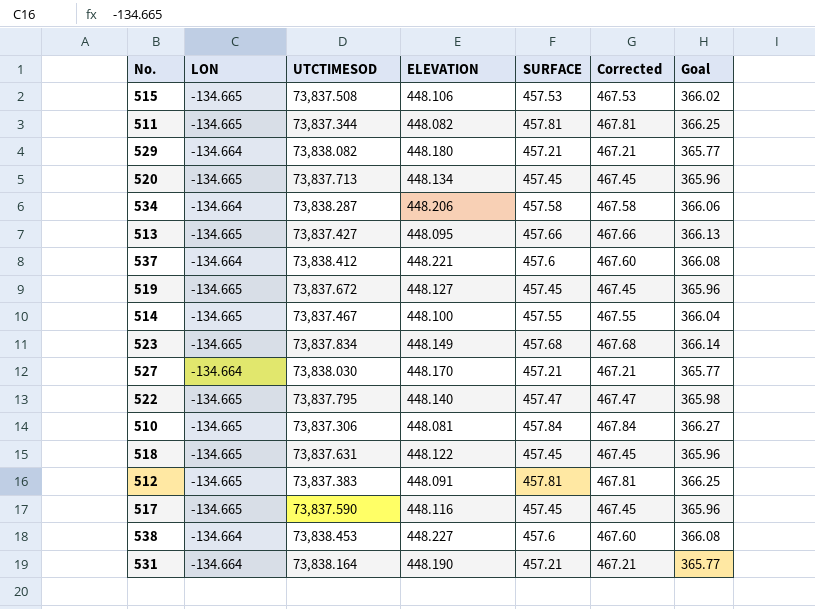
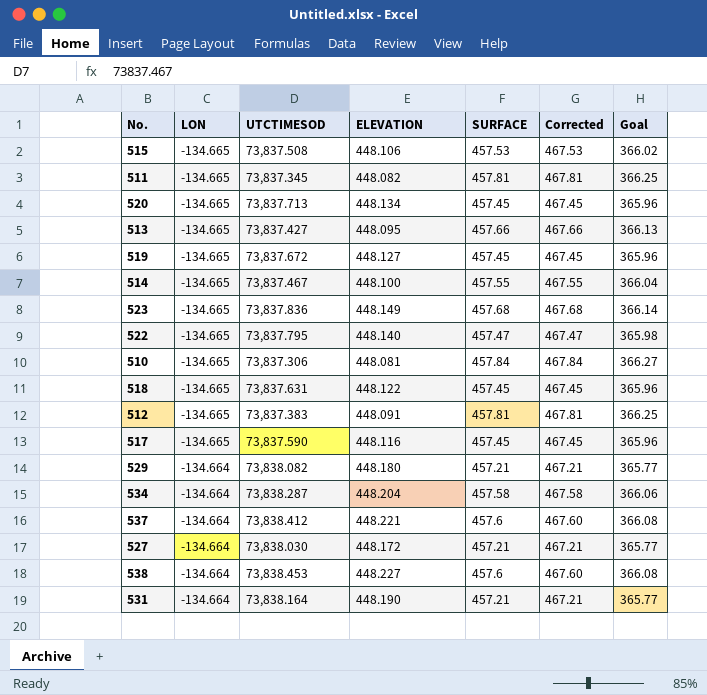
row order: none -> LON ascending
511 | UTCTIMESOD: 73,837.344 -> 73,837.345
523 | UTCTIMESOD: 73,837.834 -> 73,837.836
534 | ELEVATION: 448.206 -> 448.204
527 | ELEVATION: 448.170 -> 448.172

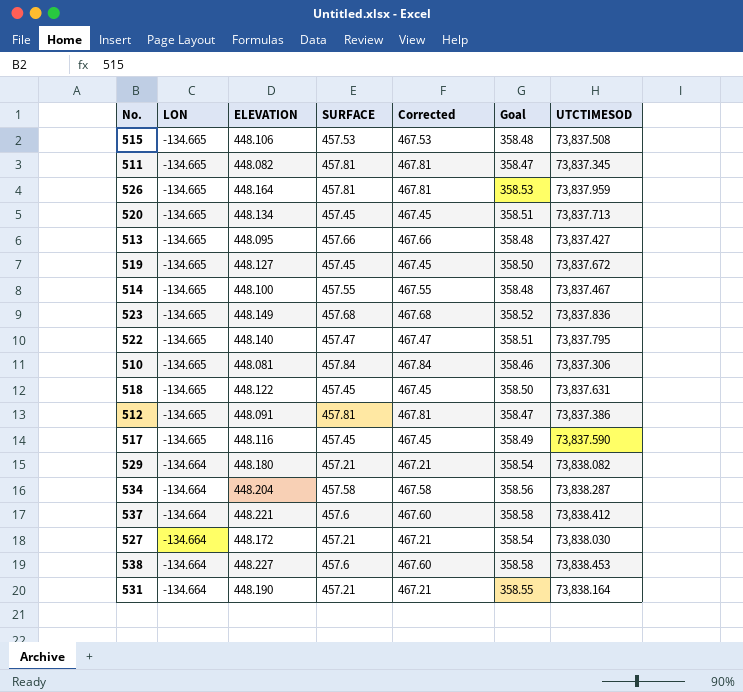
column Goal | formula: [SURFACE] * 0.8 -> [ELEVATION] * 0.8
column UTCTIMESOD | position: 3 -> 7
row 526: none -> -134.665 | 448.164 | 457.81 | 467.81 | 358.53 | 73,837.959
512 | UTCTIMESOD: 73,837.383 -> 73,837.386

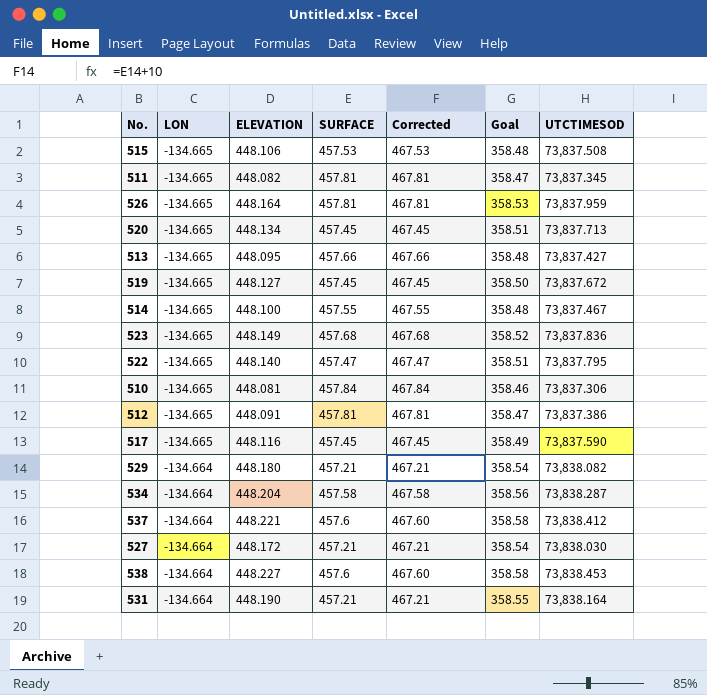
row 518: -134.665 | 448.122 | 457.45 | 467.45 | 358.50 | 73,837.631 -> none

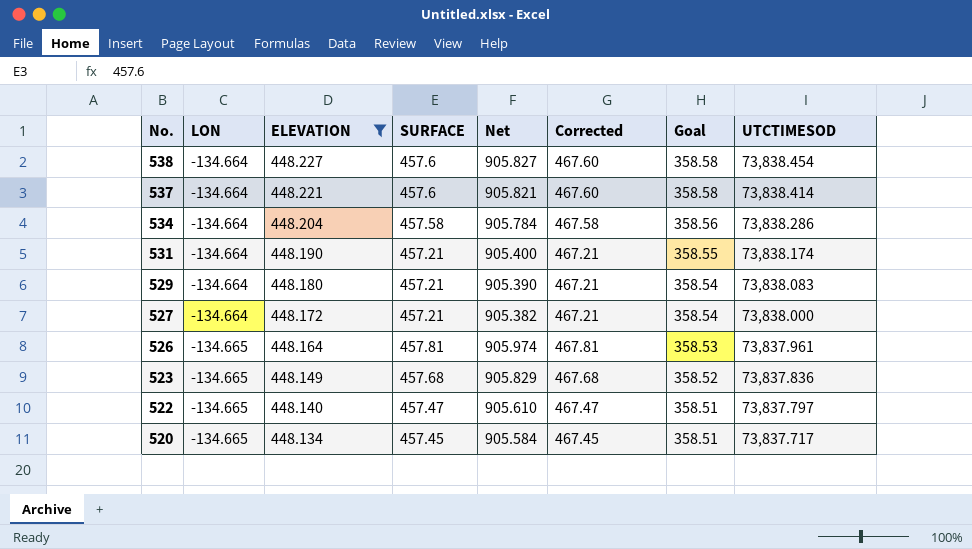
filter: none -> ELEVATION >= 448.134
row order: LON ascending -> No. descending
column Net | formula: none -> [ELEVATION] + [SURFACE]
538 | UTCTIMESOD: 73,838.453 -> 73,838.454
537 | UTCTIMESOD: 73,838.412 -> 73,838.414
534 | UTCTIMESOD: 73,838.287 -> 73,838.286
531 | UTCTIMESOD: 73,838.164 -> 73,838.174
529 | UTCTIMESOD: 73,838.082 -> 73,838.083
527 | UTCTIMESOD: 73,838.030 -> 73,838.000
526 | UTCTIMESOD: 73,837.959 -> 73,837.961
522 | UTCTIMESOD: 73,837.795 -> 73,837.797
520 | UTCTIMESOD: 73,837.713 -> 73,837.717

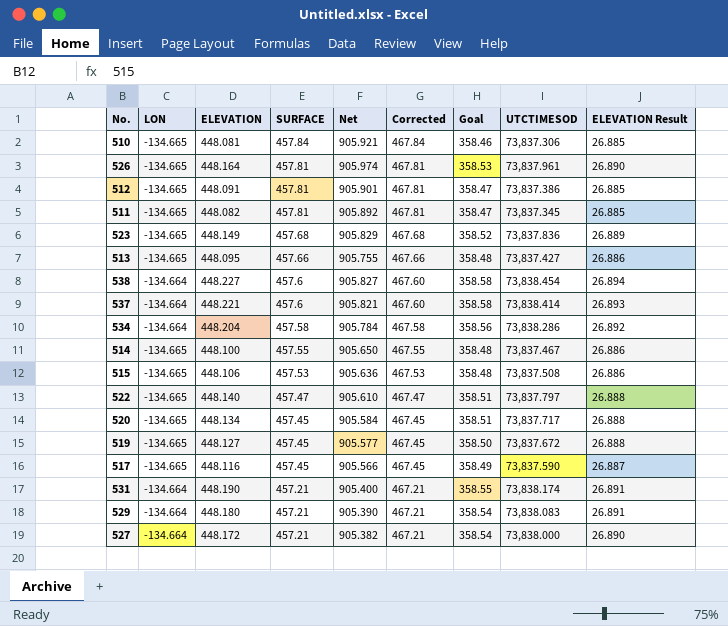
filter: ELEVATION >= 448.134 -> none
row order: No. descending -> SURFACE descending
column ELEVATION Result | formula: none -> [ELEVATION] * 0.06

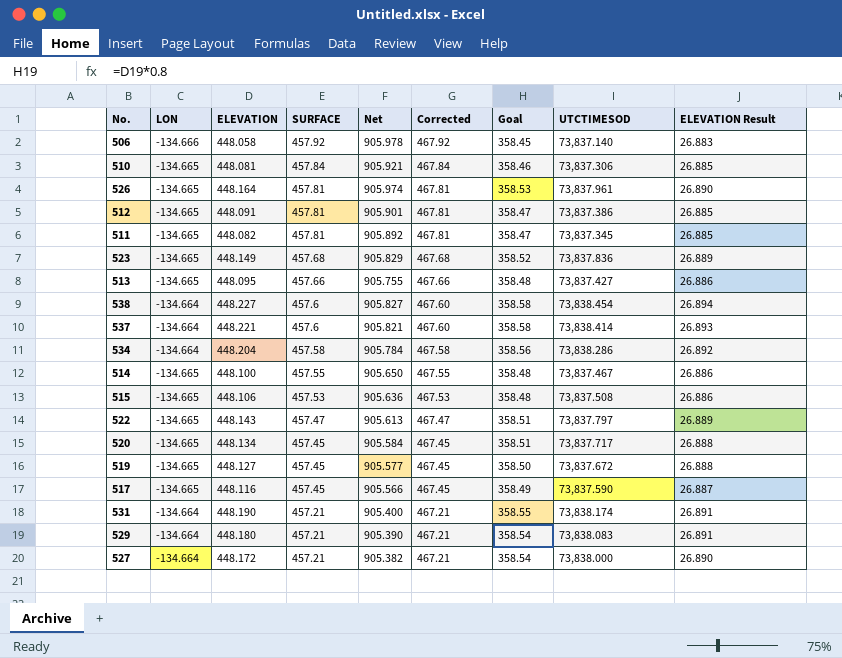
row 506: none -> -134.666 | 448.058 | 457.92 | 905.978 | 467.92 | 358.45 | 73,837.140 | 26.883
522 | ELEVATION: 448.140 -> 448.143
522 | Net: 905.610 -> 905.613
522 | ELEVATION Result: 26.888 -> 26.889

